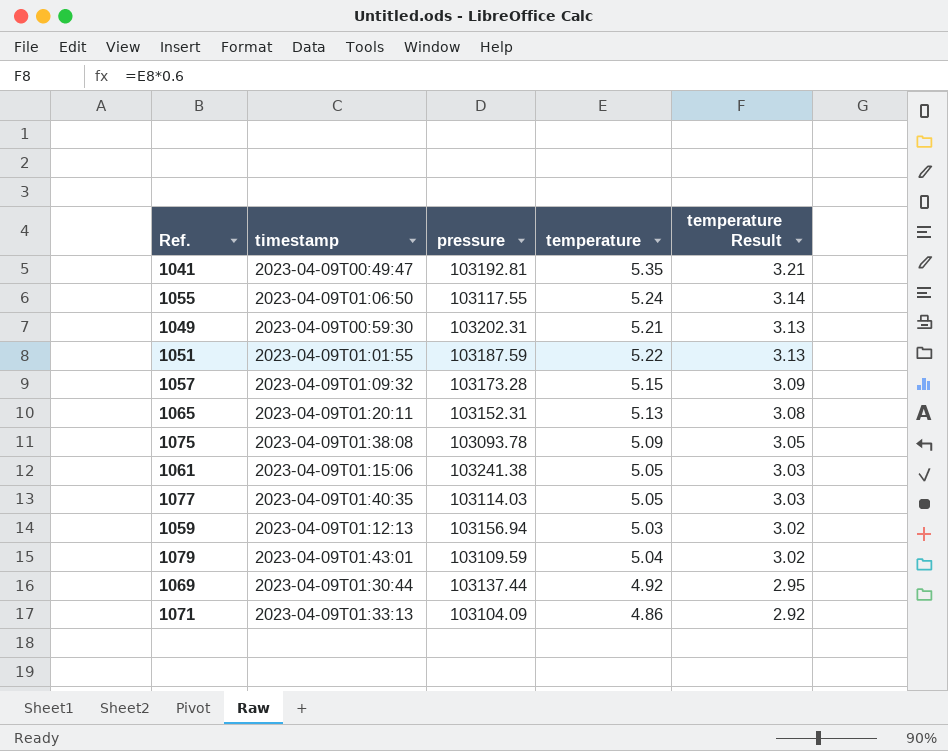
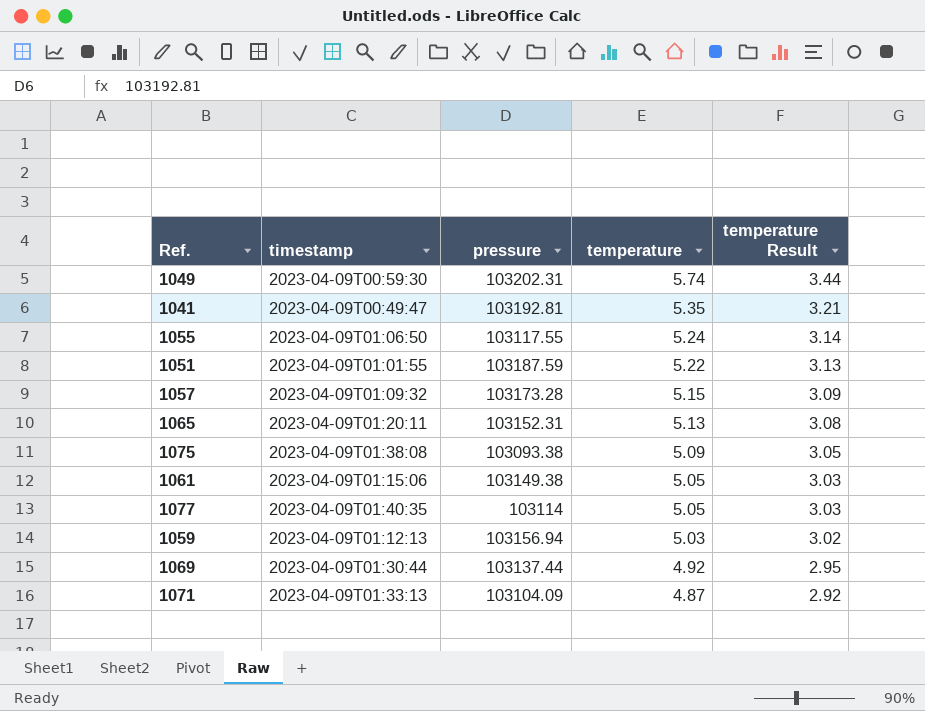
row order: temperature Result descending -> temperature descending
row 1079: 2023-04-09T01:43:01 | 103109.59 | 5.04 | 3.02 -> none
1049 | temperature: 5.21 -> 5.74
1049 | temperature Result: 3.13 -> 3.44
1075 | pressure: 103093.78 -> 103093.38
1061 | pressure: 103241.38 -> 103149.38
1077 | pressure: 103114.03 -> 103114
1071 | temperature: 4.86 -> 4.87

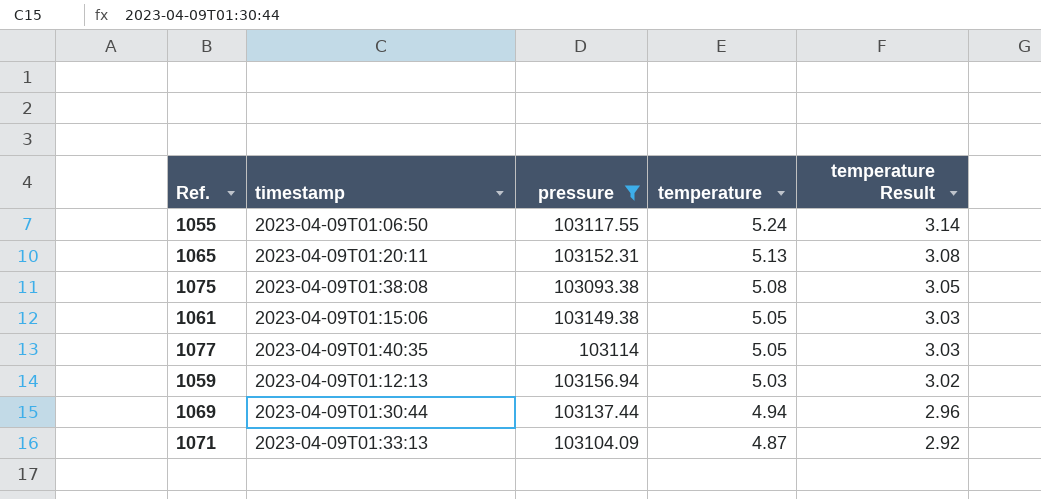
filter: none -> pressure <= 103156.94
1075 | temperature: 5.09 -> 5.08
1069 | temperature: 4.92 -> 4.94
1069 | temperature Result: 2.95 -> 2.96

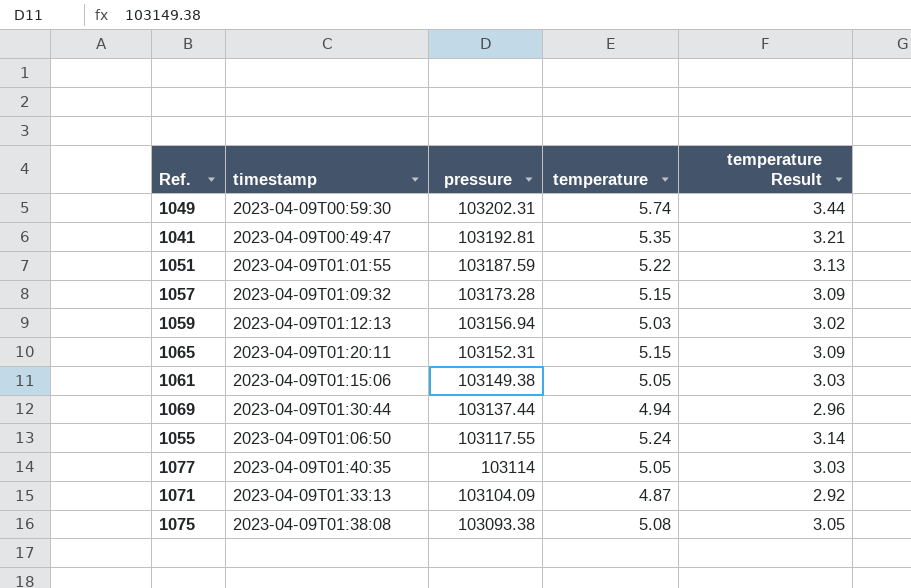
filter: pressure <= 103156.94 -> none
row order: temperature descending -> pressure descending
1065 | temperature: 5.13 -> 5.15
1065 | temperature Result: 3.08 -> 3.09

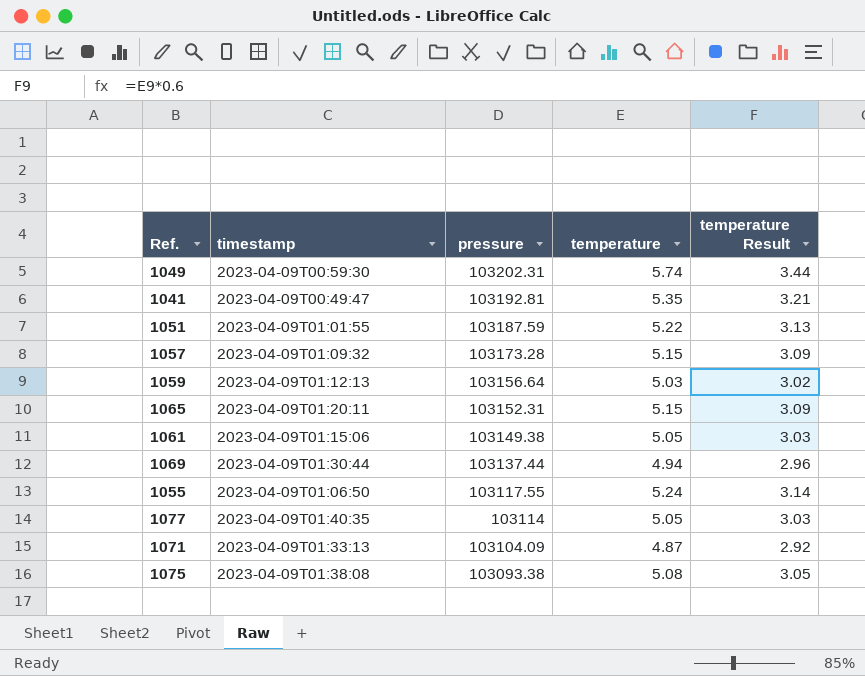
1059 | pressure: 103156.94 -> 103156.64

